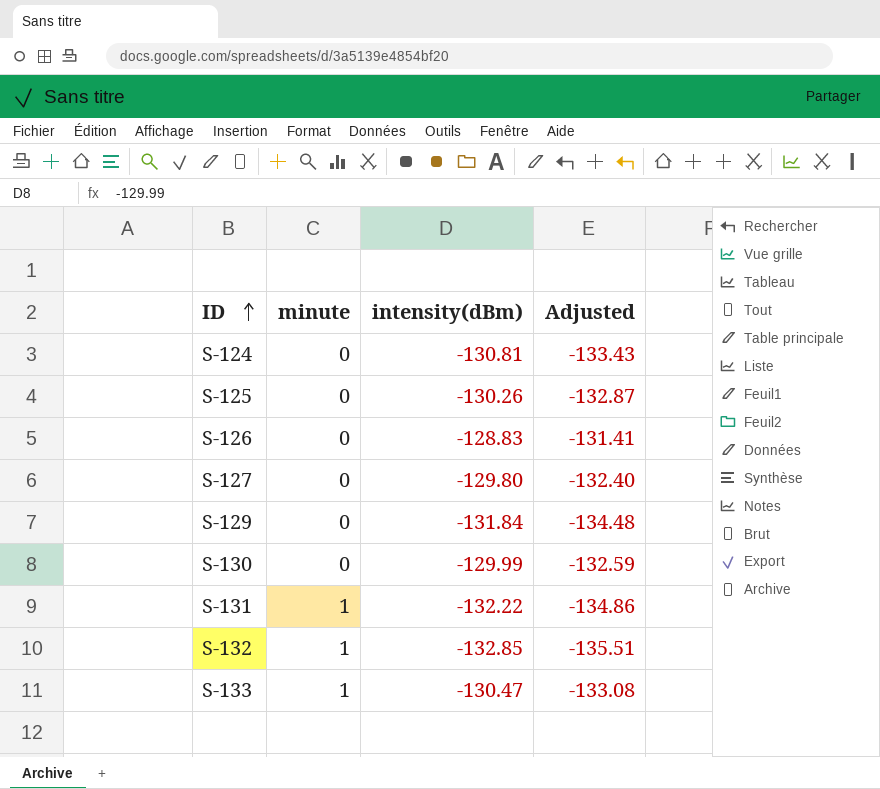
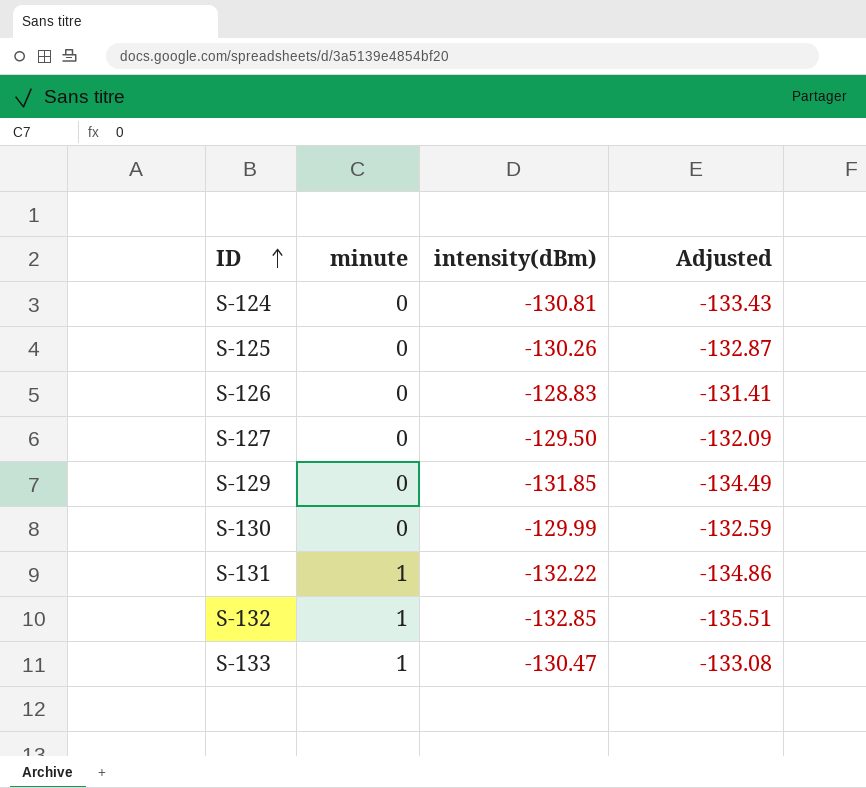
S-127 | intensity(dBm): -129.80 -> -129.50
S-127 | Adjusted: -132.40 -> -132.09
S-129 | intensity(dBm): -131.84 -> -131.85
S-129 | Adjusted: -134.48 -> -134.49

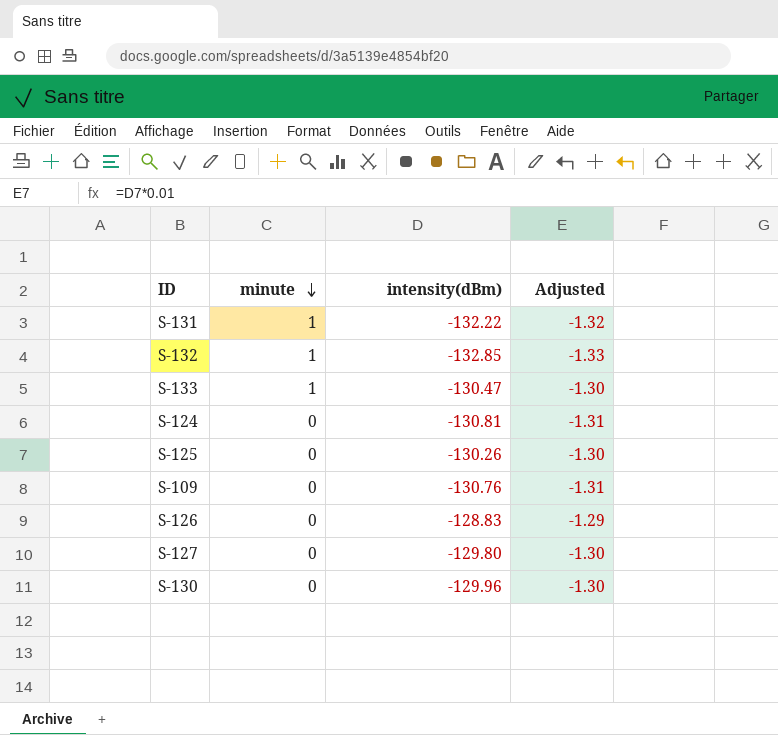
row order: ID ascending -> minute descending
column Adjusted | formula: [intensity(dBm)] * 1.02 -> [intensity(dBm)] * 0.01
row S-129: 0 | -131.85 | -134.49 -> none
row S-109: none -> 0 | -130.76 | -1.31
S-127 | intensity(dBm): -129.50 -> -129.80
S-130 | intensity(dBm): -129.99 -> -129.96

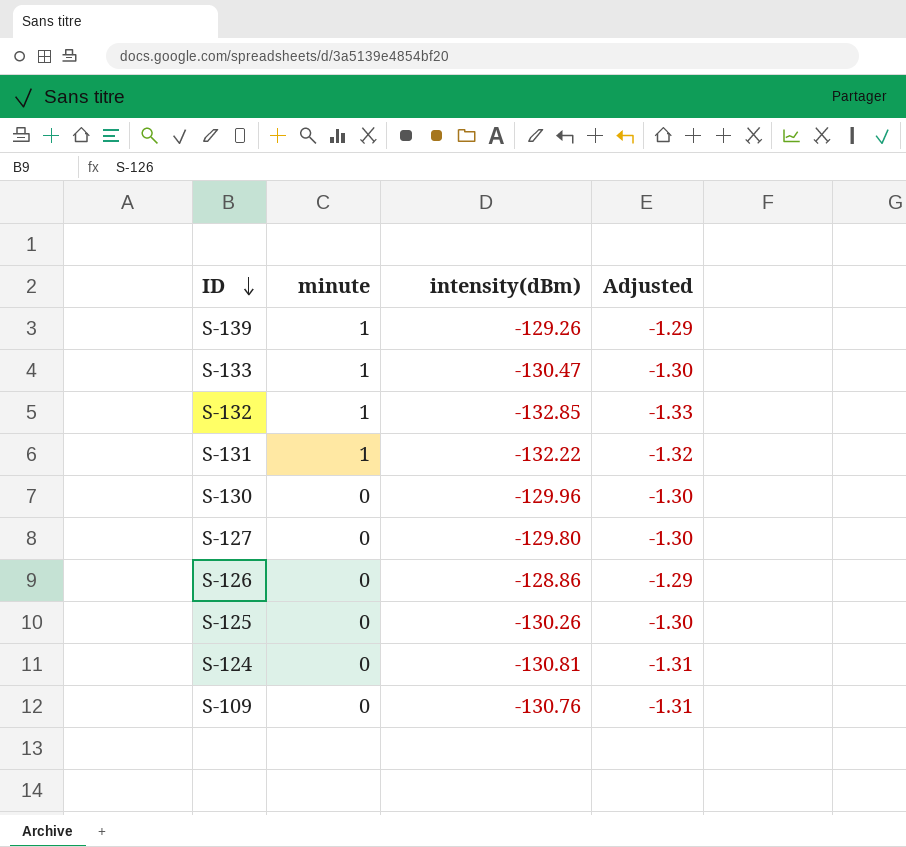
row order: minute descending -> ID descending
row S-139: none -> 1 | -129.26 | -1.29
S-126 | intensity(dBm): -128.83 -> -128.86

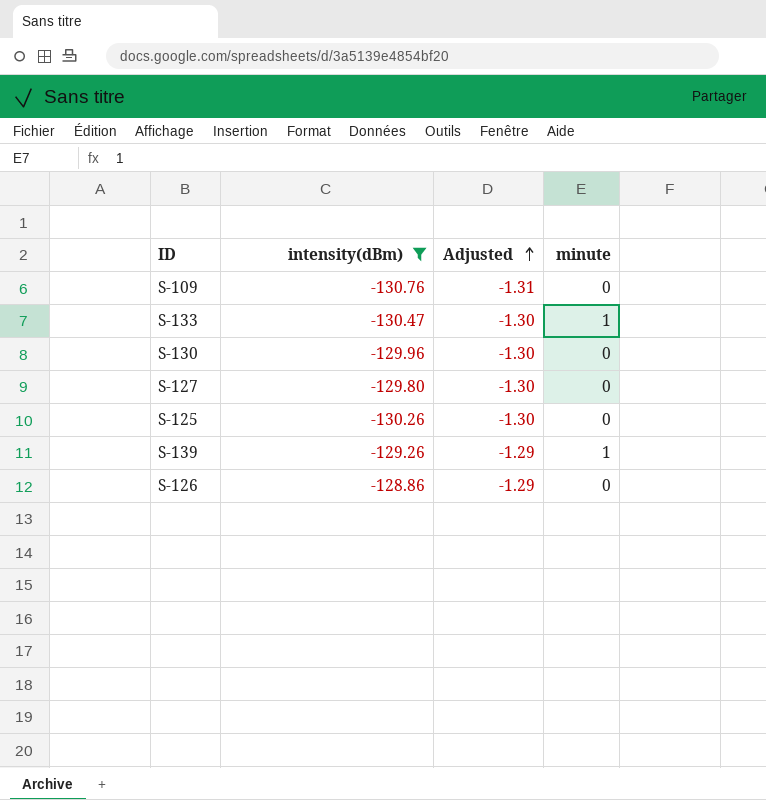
filter: none -> intensity(dBm) >= -130.76
row order: ID descending -> Adjusted ascending
column minute | position: 2 -> 4

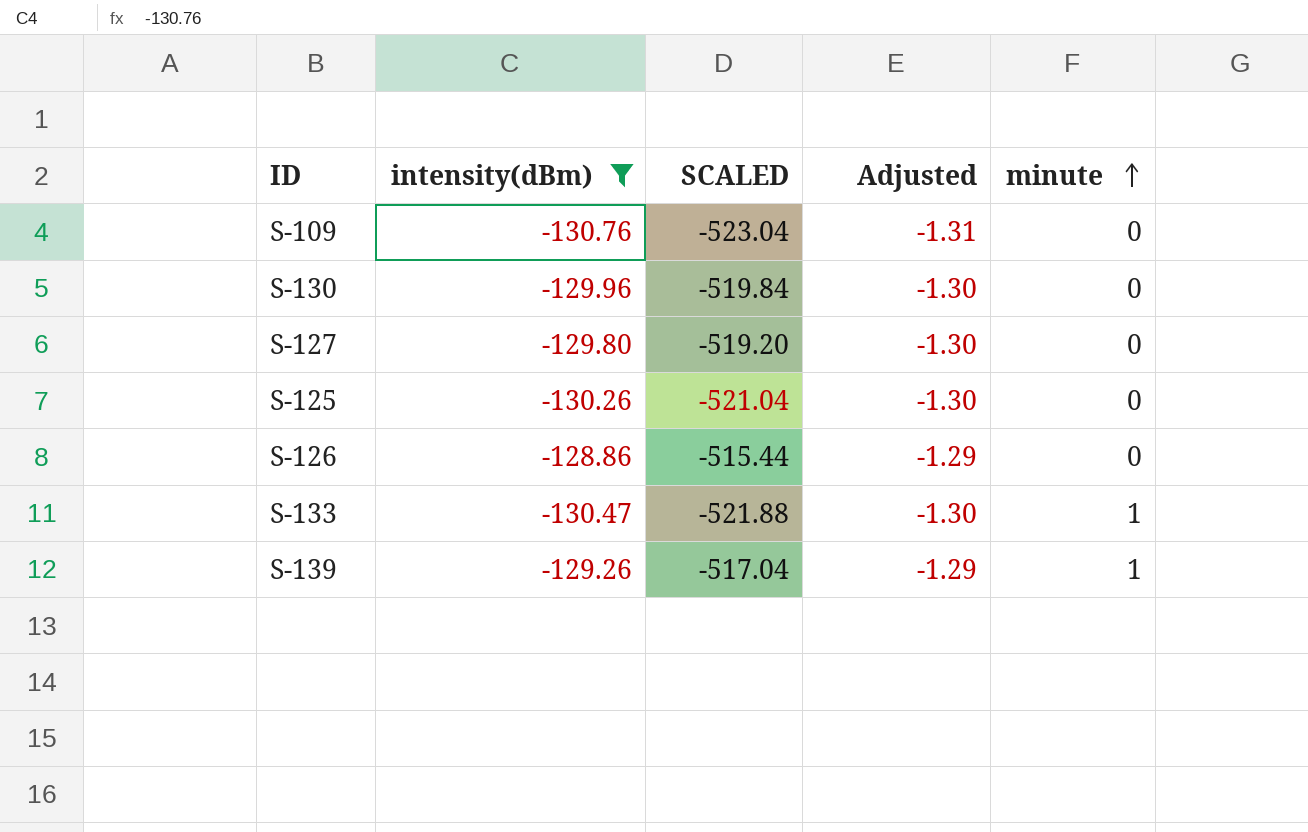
row order: Adjusted ascending -> minute ascending
column SCALED | formula: none -> [intensity(dBm)] * 4

